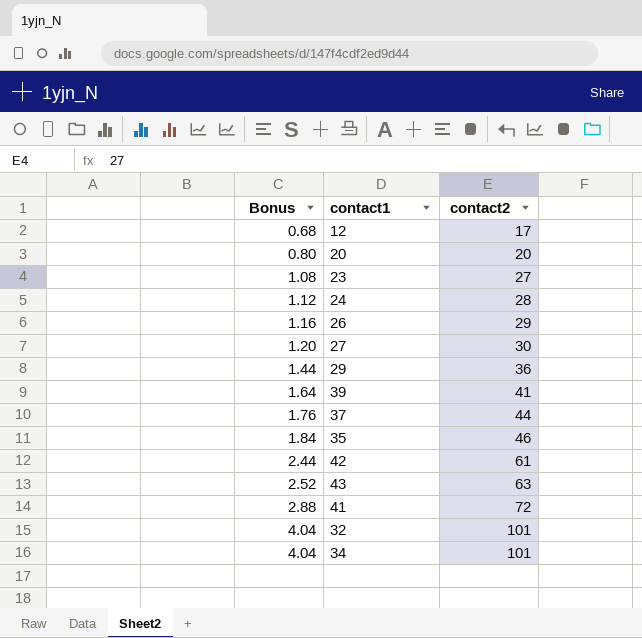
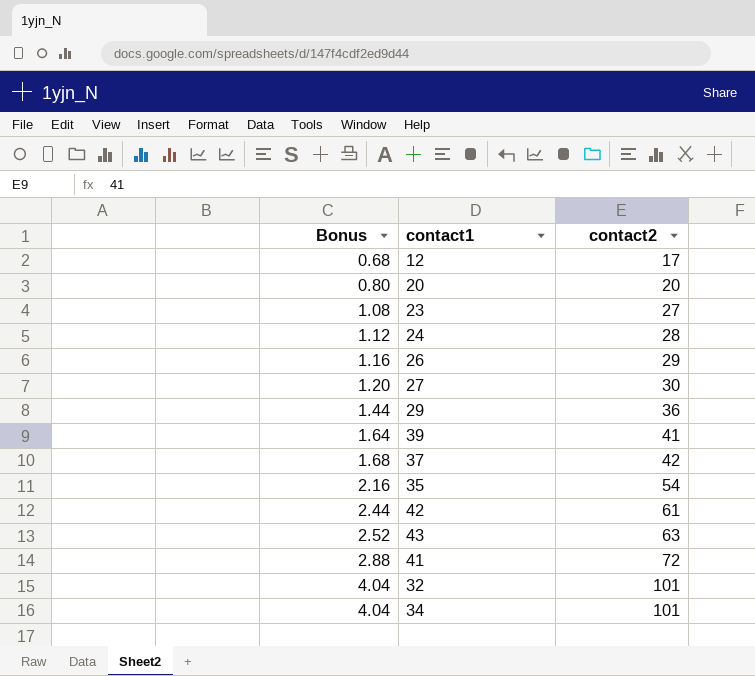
37 | Bonus: 1.76 -> 1.68
37 | contact2: 44 -> 42
35 | Bonus: 1.84 -> 2.16
35 | contact2: 46 -> 54

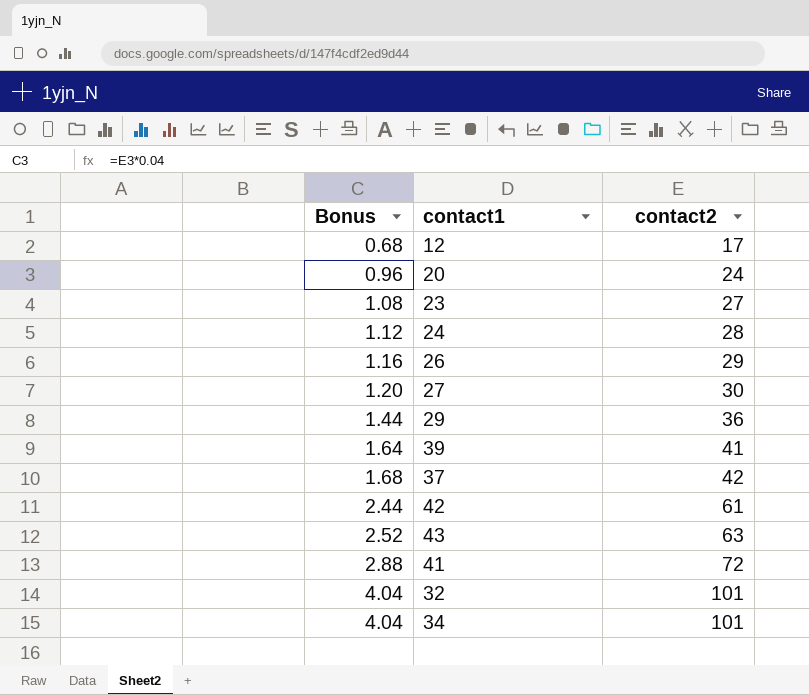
row 35: 2.16 | 54 -> none
20 | Bonus: 0.80 -> 0.96
20 | contact2: 20 -> 24

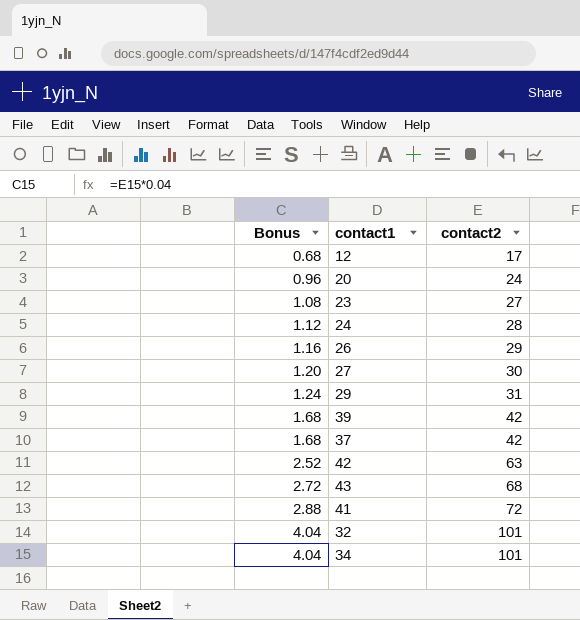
29 | Bonus: 1.44 -> 1.24
29 | contact2: 36 -> 31
39 | Bonus: 1.64 -> 1.68
39 | contact2: 41 -> 42
42 | Bonus: 2.44 -> 2.52
42 | contact2: 61 -> 63
43 | Bonus: 2.52 -> 2.72
43 | contact2: 63 -> 68

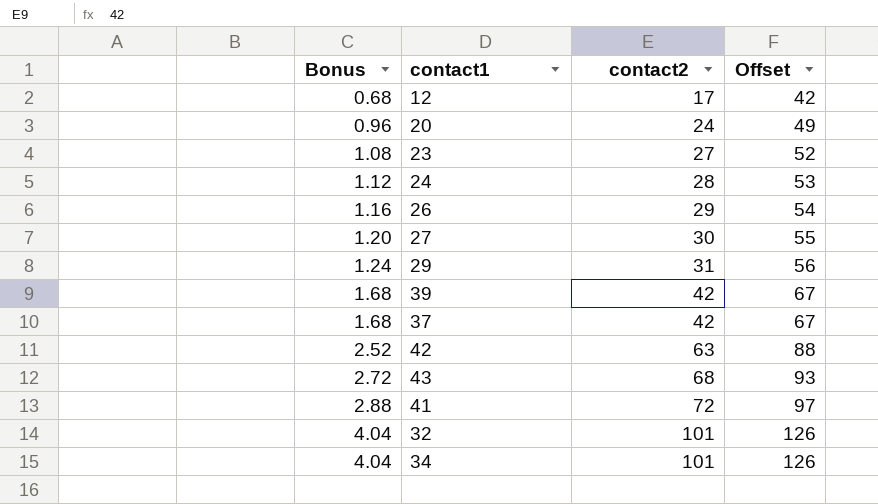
column Offset | formula: none -> [contact2] + 25

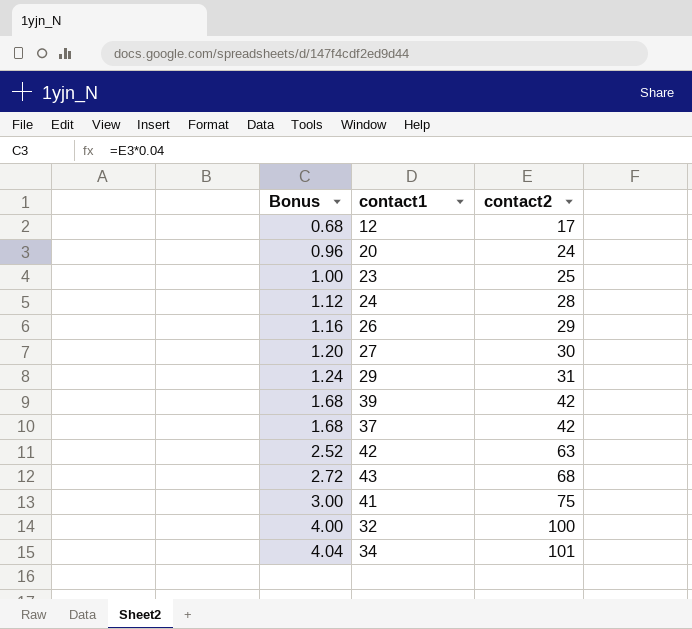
column Offset | formula: [contact2] + 25 -> none
23 | Bonus: 1.08 -> 1.00
23 | contact2: 27 -> 25
41 | Bonus: 2.88 -> 3.00
41 | contact2: 72 -> 75
32 | Bonus: 4.04 -> 4.00
32 | contact2: 101 -> 100

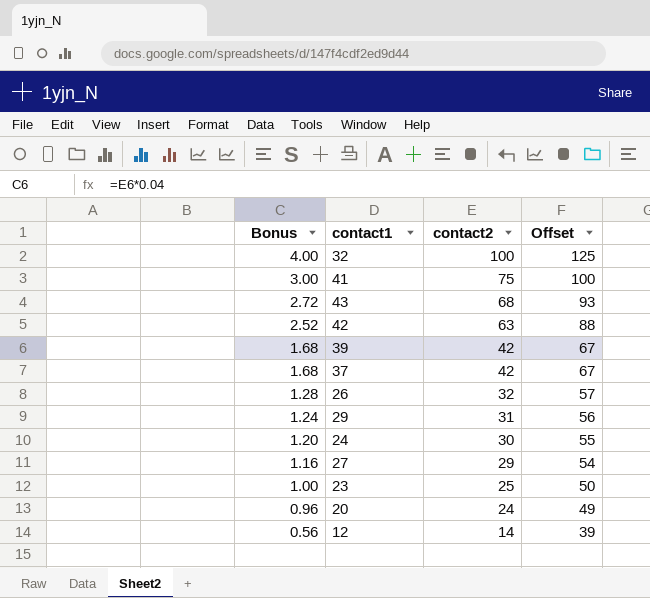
row order: Bonus ascending -> Bonus descending
column Offset | formula: none -> [contact2] + 25
row 34: 4.04 | 101 -> none
26 | Bonus: 1.16 -> 1.28
26 | contact2: 29 -> 32
24 | Bonus: 1.12 -> 1.20
24 | contact2: 28 -> 30
27 | Bonus: 1.20 -> 1.16
27 | contact2: 30 -> 29
12 | Bonus: 0.68 -> 0.56
12 | contact2: 17 -> 14

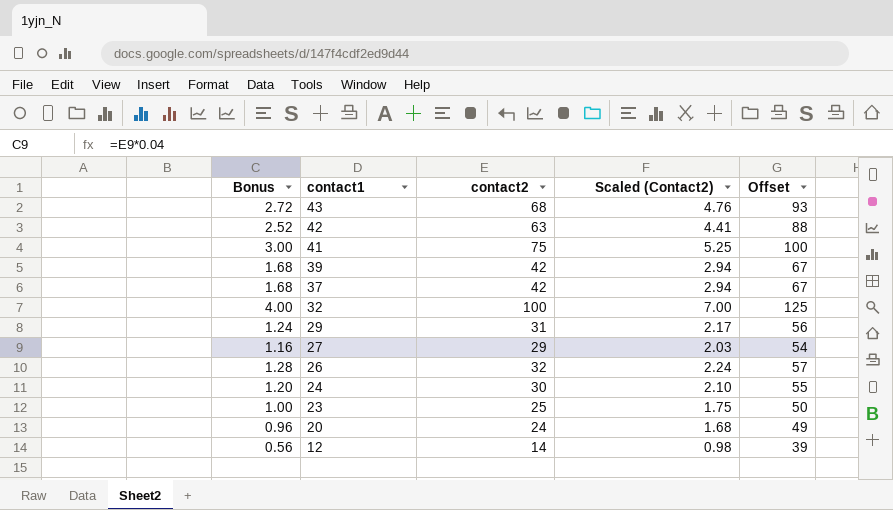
row order: Bonus descending -> contact1 descending
column Scaled (Contact2) | formula: none -> [contact2] * 0.07

